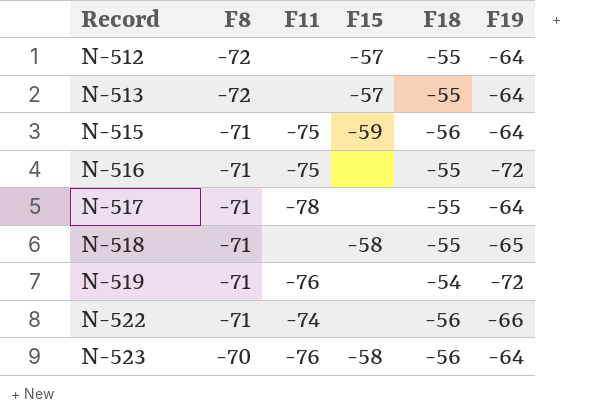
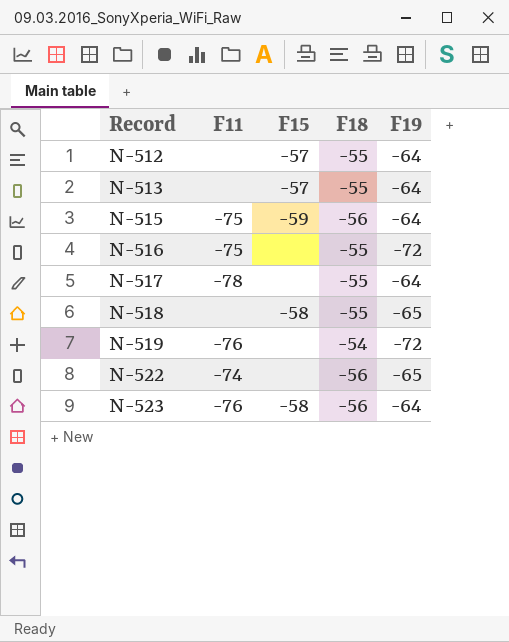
column F8 | position: 2 -> none
N-522 | F19: -66 -> -65

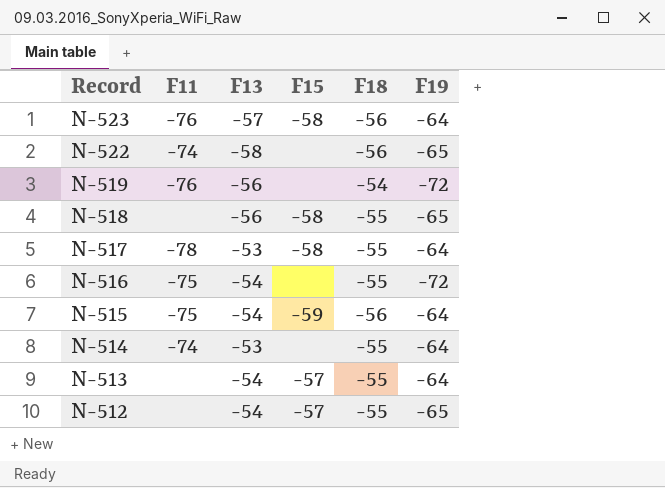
row order: Record ascending -> Record descending
column F13 | position: none -> 3
N-517 | F15: none -> -58
row N-514: none -> -74 | -53 | none | -55 | -64
N-512 | F19: -64 -> -65

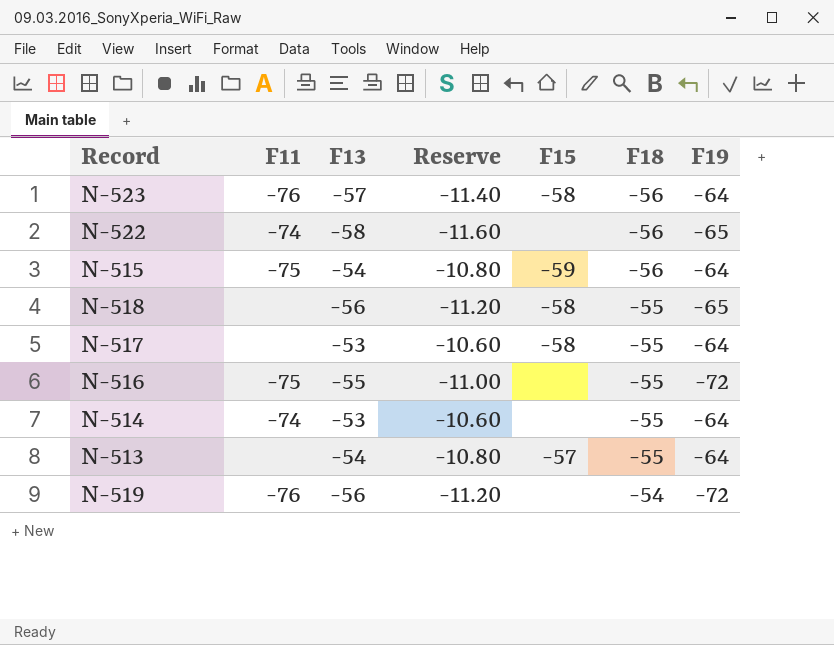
row order: Record descending -> F18 ascending
column Reserve | formula: none -> [F13] * 0.2
row N-512: none | -54 | -57 | -55 | -65 -> none
N-517 | F11: -78 -> none
N-516 | F13: -54 -> -55

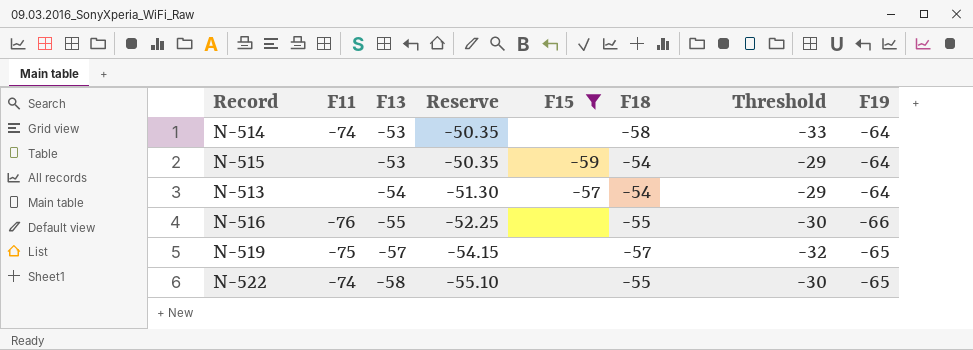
filter: none -> F15 != -58
row order: F18 ascending -> F13 descending
column Reserve | formula: [F13] * 0.2 -> [F13] * 0.95
column Threshold | formula: none -> [F18] + 25
N-514 | F18: -55 -> -58
N-515 | F11: -75 -> none
N-515 | F13: -54 -> -53
N-515 | F18: -56 -> -54
N-513 | F18: -55 -> -54
N-516 | F11: -75 -> -76
N-516 | F19: -72 -> -66
N-519 | F11: -76 -> -75
N-519 | F13: -56 -> -57
N-519 | F18: -54 -> -57
N-519 | F19: -72 -> -65
N-522 | F18: -56 -> -55

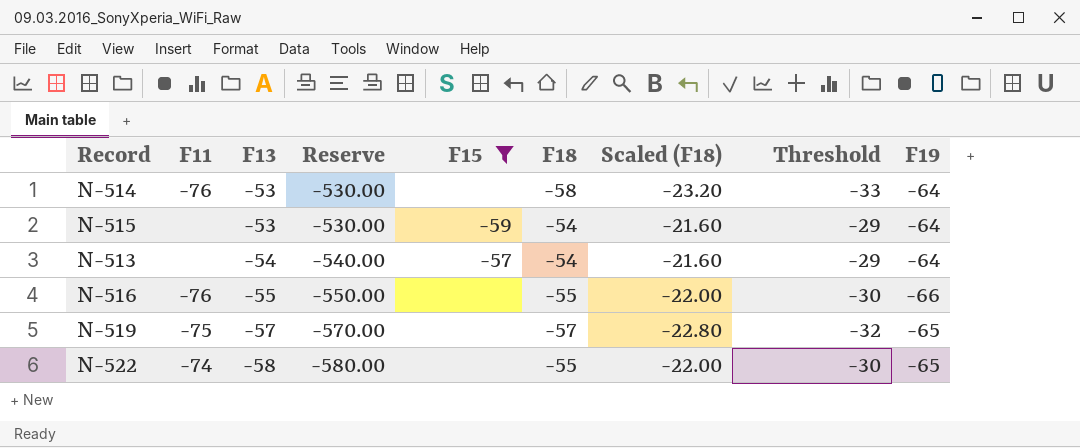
column Reserve | formula: [F13] * 0.95 -> [F13] * 10
column Scaled (F18) | formula: none -> [F18] * 0.4
N-514 | F11: -74 -> -76

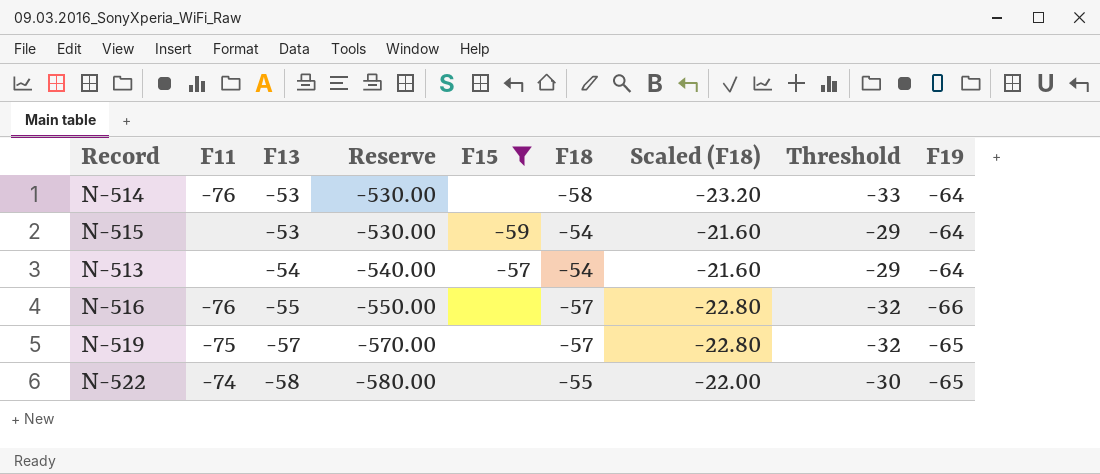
N-516 | F18: -55 -> -57
N-516 | Scaled (F18): -22.00 -> -22.80
N-516 | Threshold: -30 -> -32

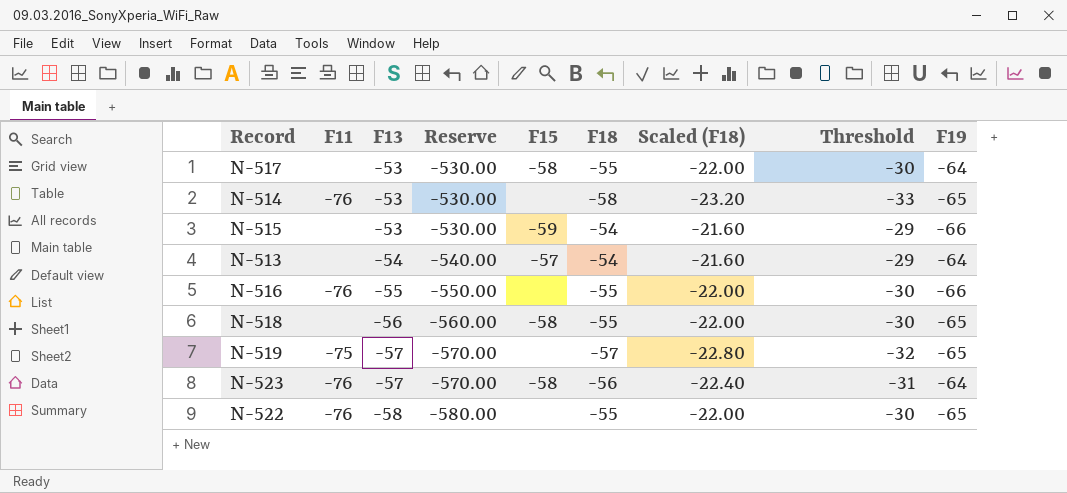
filter: F15 != -58 -> none
N-514 | F19: -64 -> -65
N-515 | F19: -64 -> -66
N-516 | F18: -57 -> -55
N-516 | Scaled (F18): -22.80 -> -22.00
N-516 | Threshold: -32 -> -30
N-522 | F11: -74 -> -76

